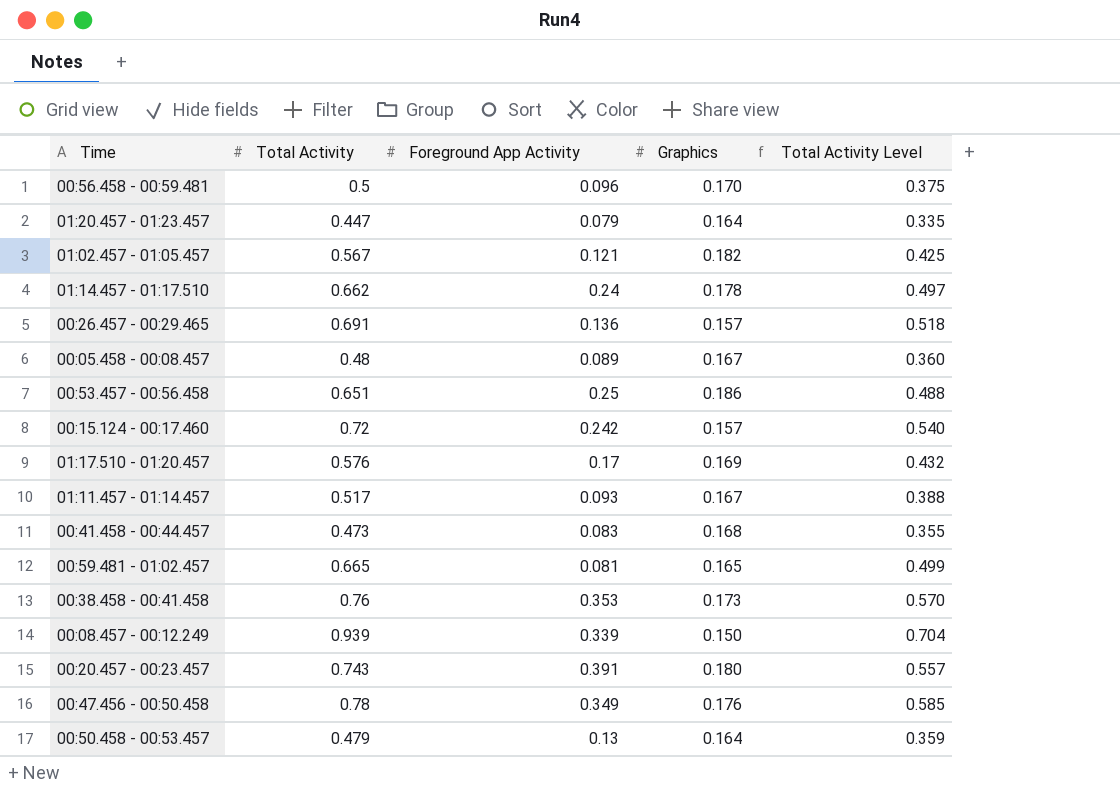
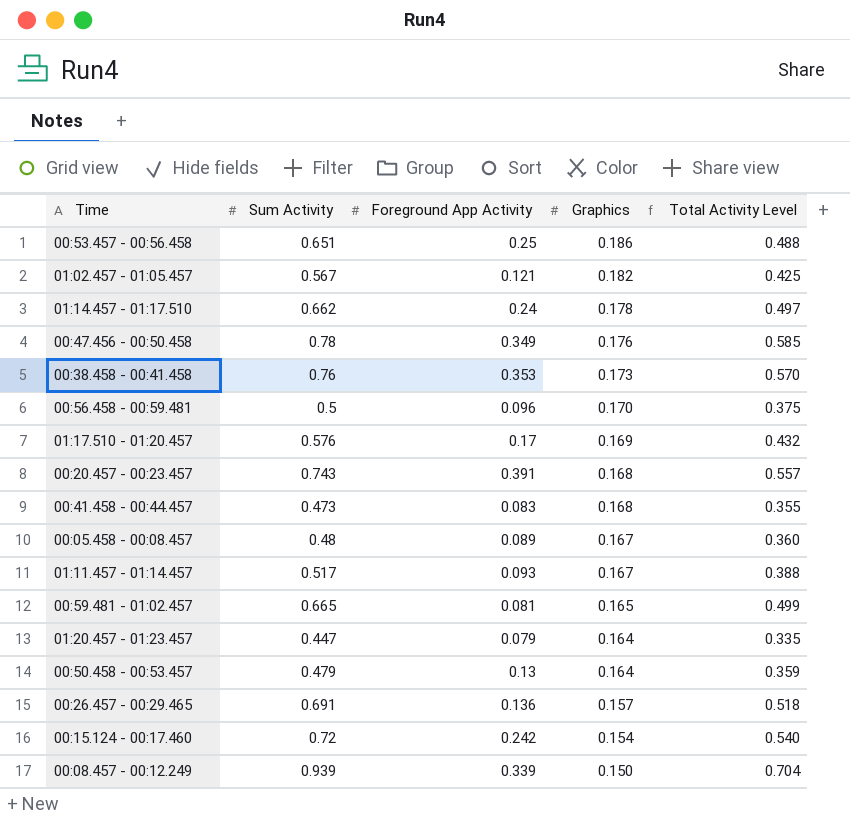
row order: none -> Graphics descending
column name: Total Activity -> Sum Activity
00:20.457 - 00:23.457 | Graphics: 0.180 -> 0.168
00:15.124 - 00:17.460 | Graphics: 0.157 -> 0.154

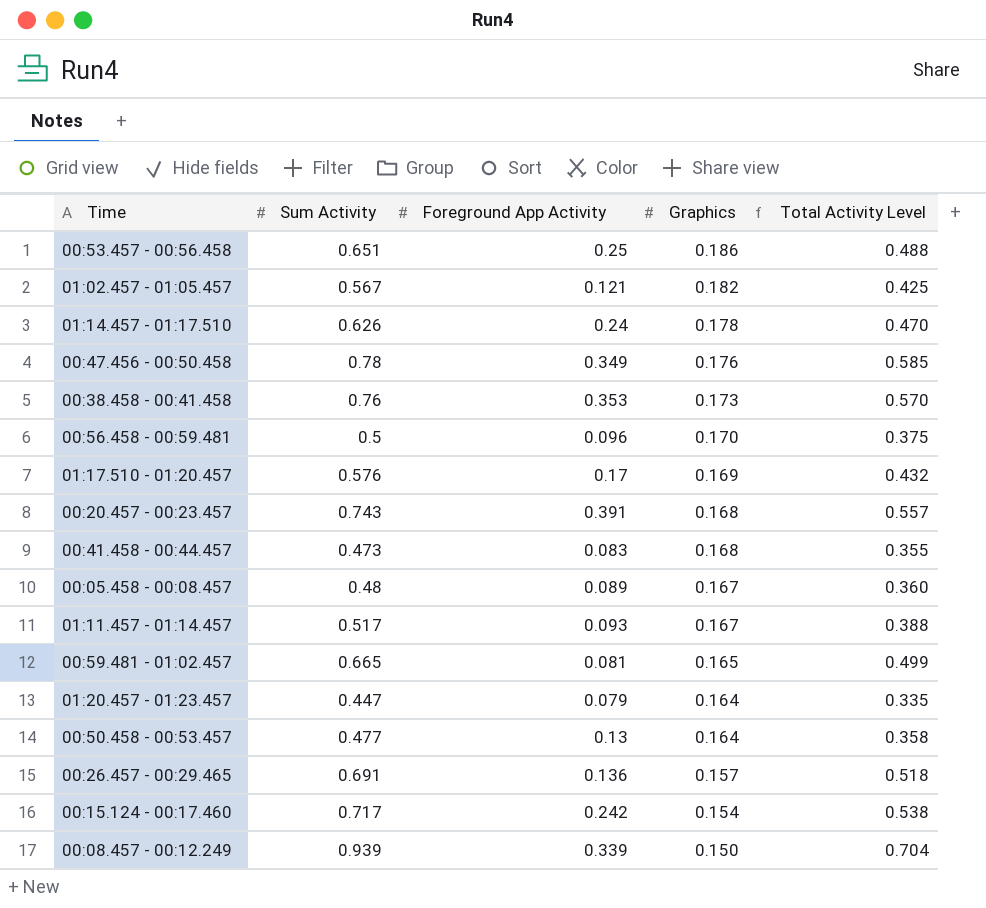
01:14.457 - 01:17.510 | Sum Activity: 0.662 -> 0.626
01:14.457 - 01:17.510 | Total Activity Level: 0.497 -> 0.470
00:50.458 - 00:53.457 | Sum Activity: 0.479 -> 0.477
00:50.458 - 00:53.457 | Total Activity Level: 0.359 -> 0.358
00:15.124 - 00:17.460 | Sum Activity: 0.72 -> 0.717
00:15.124 - 00:17.460 | Total Activity Level: 0.540 -> 0.538

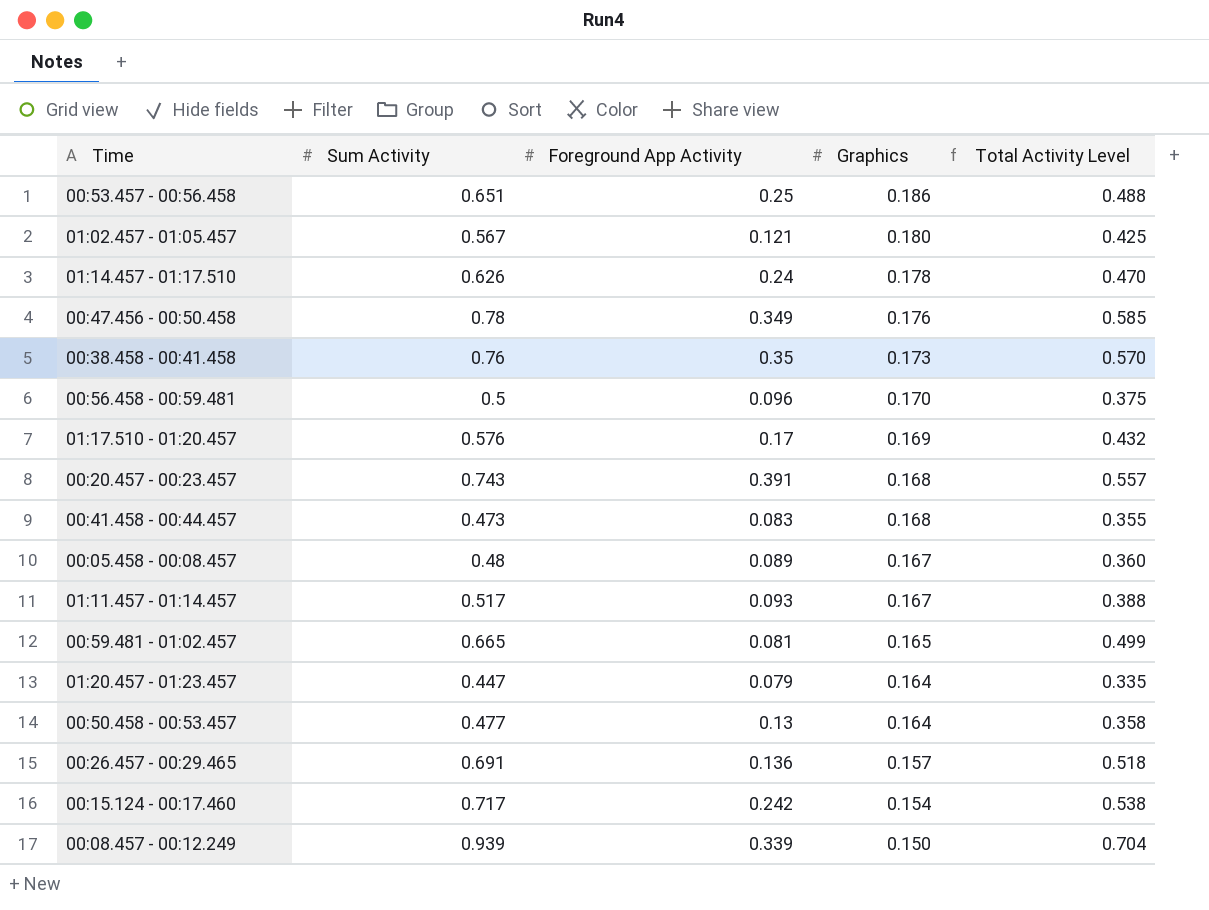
01:02.457 - 01:05.457 | Graphics: 0.182 -> 0.180
00:38.458 - 00:41.458 | Foreground App Activity: 0.353 -> 0.35

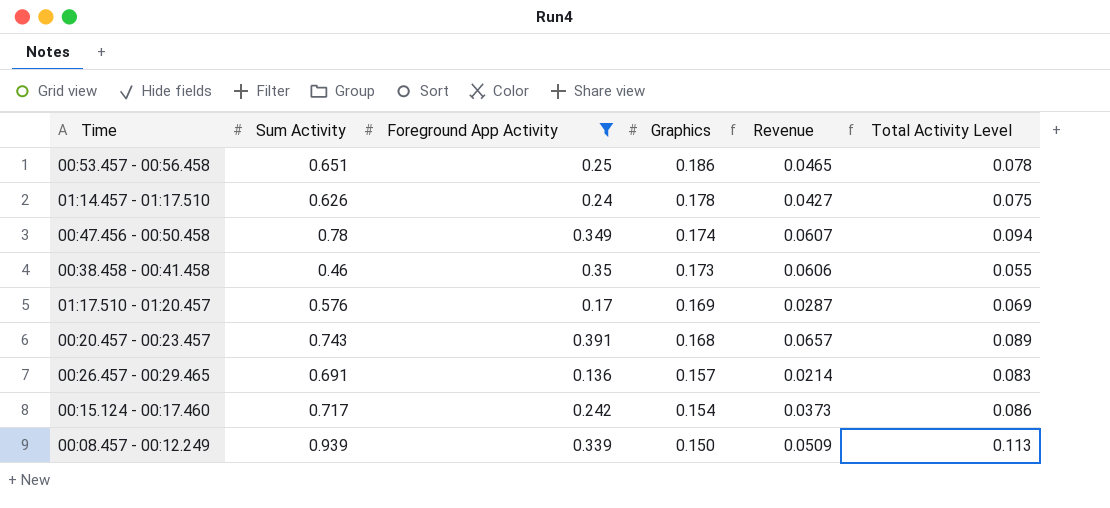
filter: none -> Foreground App Activity >= 0.136
column Revenue | formula: none -> [Foreground App Activity] * [Graphics]
column Total Activity Level | formula: [Sum Activity] * 0.75 -> [Sum Activity] * 0.12
00:47.456 - 00:50.458 | Graphics: 0.176 -> 0.174
00:38.458 - 00:41.458 | Sum Activity: 0.76 -> 0.46

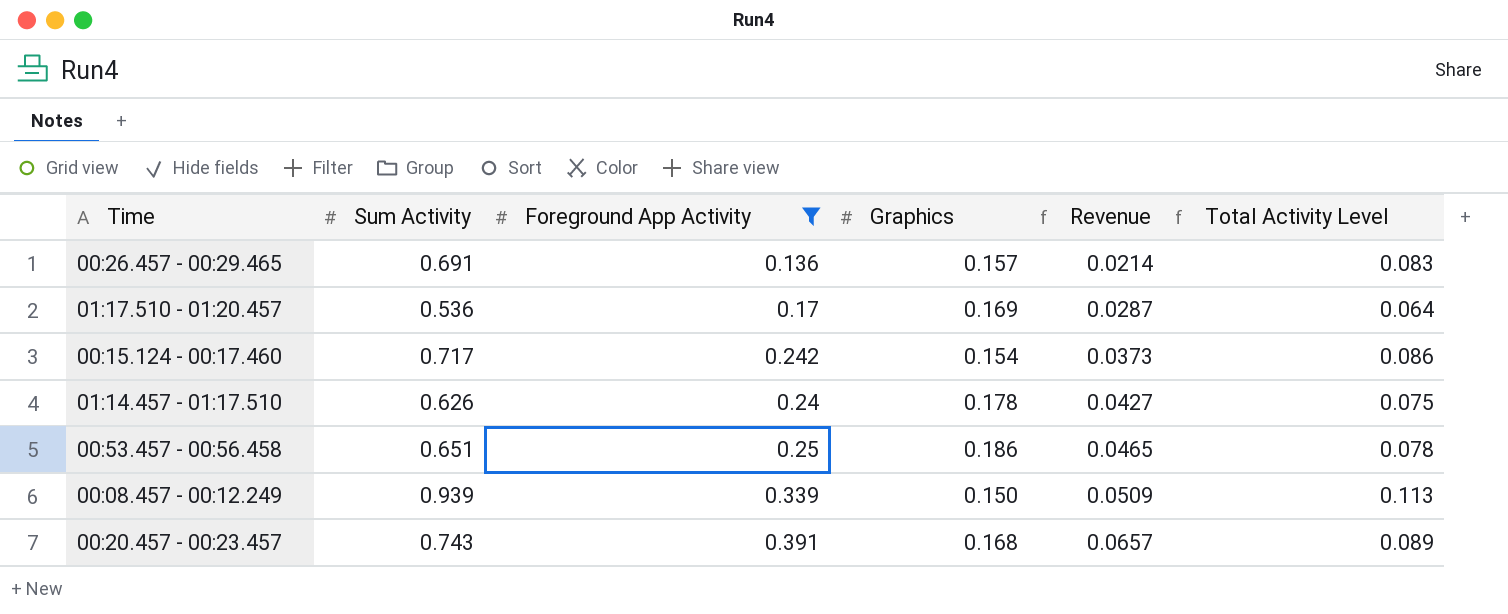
row order: Graphics descending -> Revenue ascending
row 00:47.456 - 00:50.458: 0.78 | 0.349 | 0.174 | 0.0607 | 0.094 -> none
row 00:38.458 - 00:41.458: 0.46 | 0.35 | 0.173 | 0.0606 | 0.055 -> none
01:17.510 - 01:20.457 | Sum Activity: 0.576 -> 0.536
01:17.510 - 01:20.457 | Total Activity Level: 0.069 -> 0.064

